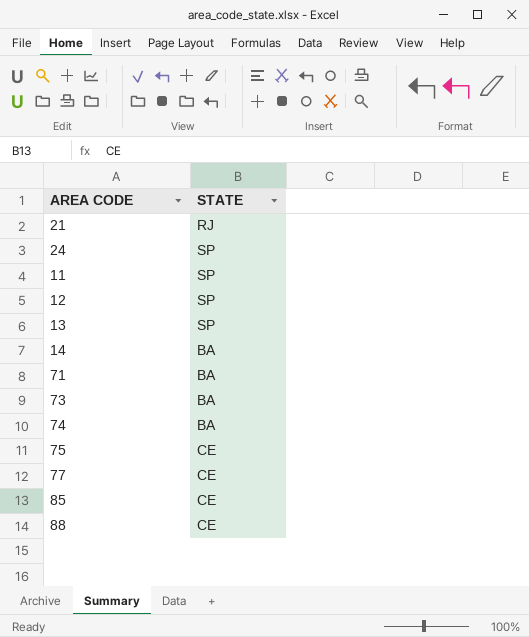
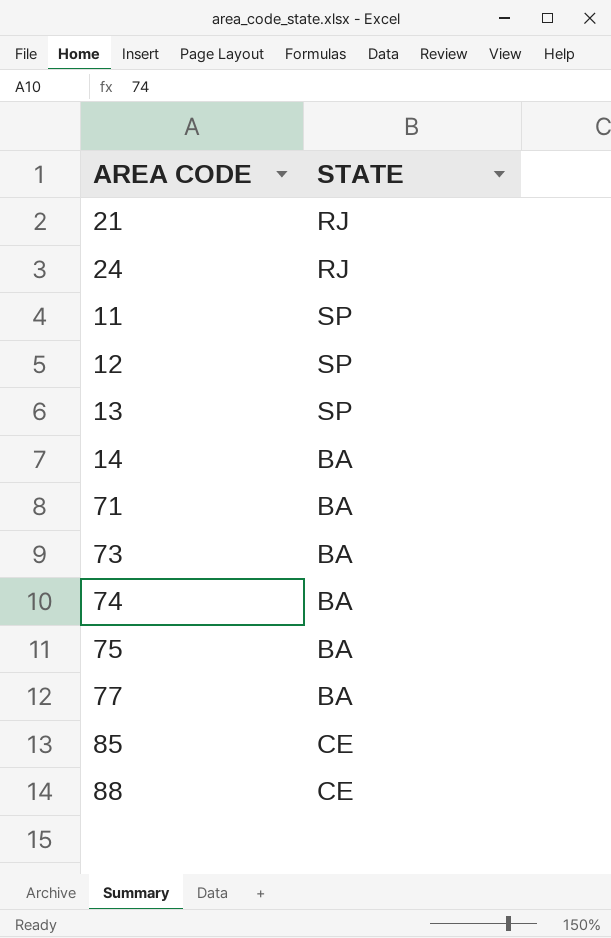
24 | STATE: SP -> RJ
75 | STATE: CE -> BA
77 | STATE: CE -> BA

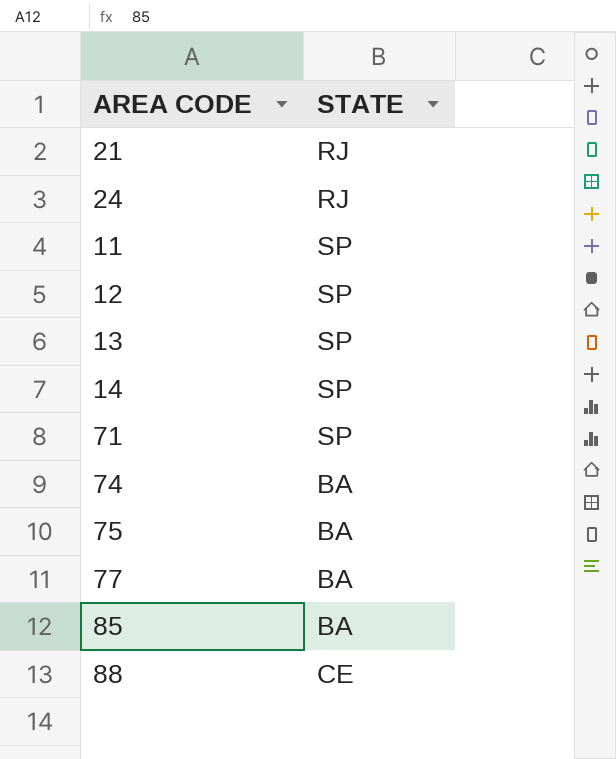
row 73: BA -> none
14 | STATE: BA -> SP
71 | STATE: BA -> SP
85 | STATE: CE -> BA

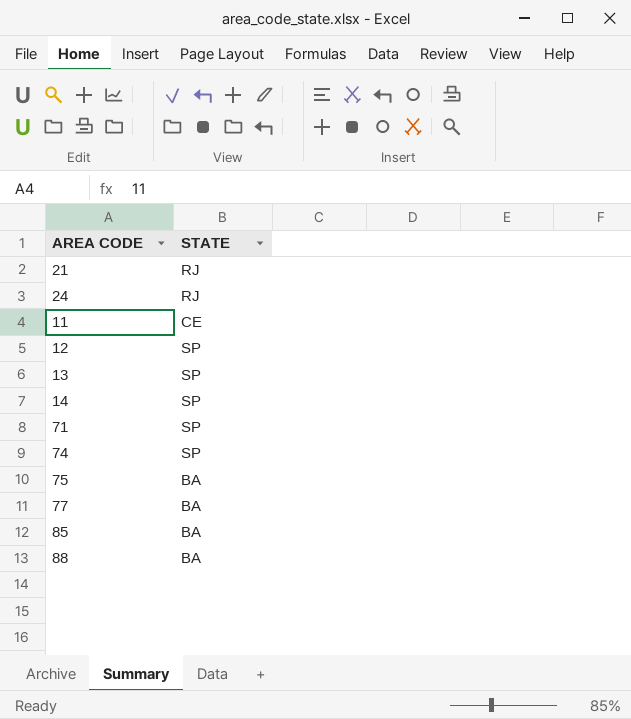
11 | STATE: SP -> CE
74 | STATE: BA -> SP
88 | STATE: CE -> BA

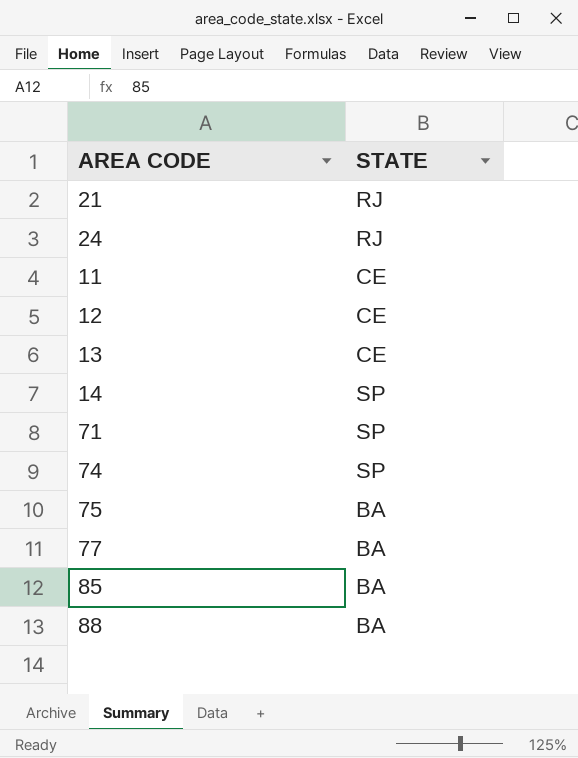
12 | STATE: SP -> CE
13 | STATE: SP -> CE

